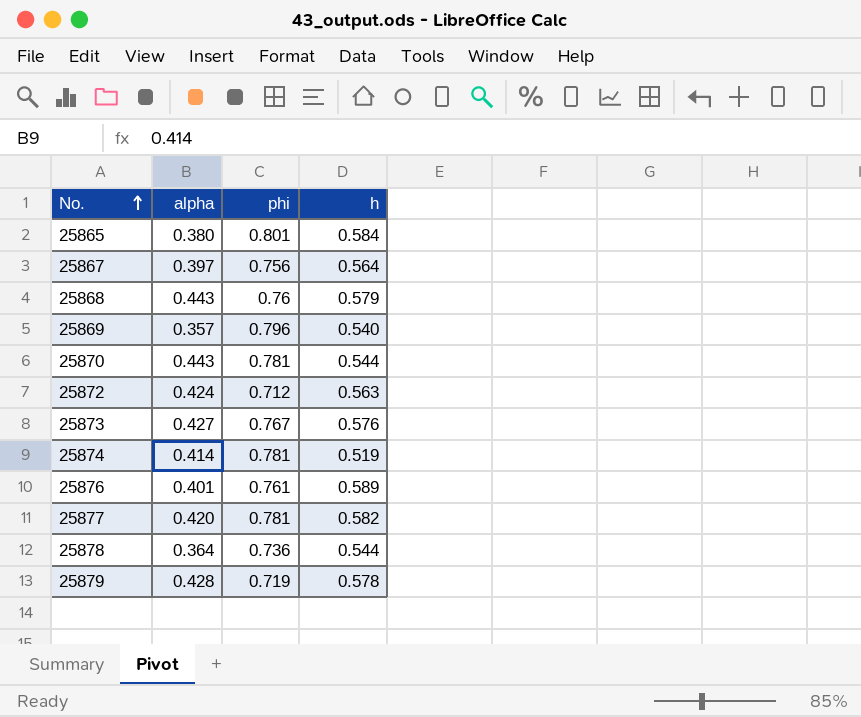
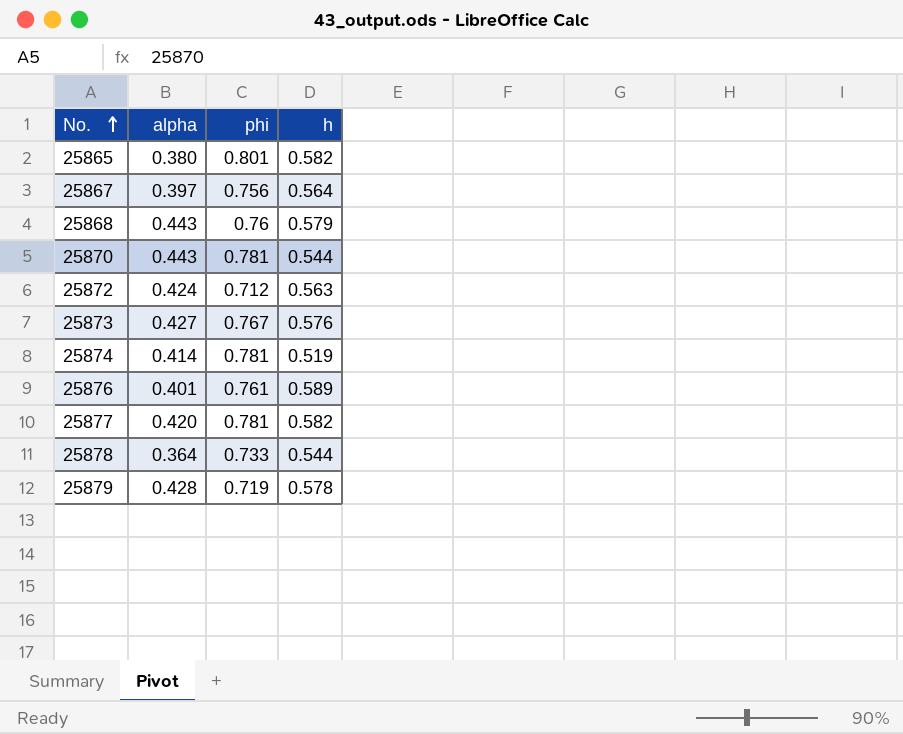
row 25869: 0.357 | 0.796 | 0.540 -> none
25865 | h: 0.584 -> 0.582
25878 | phi: 0.736 -> 0.733

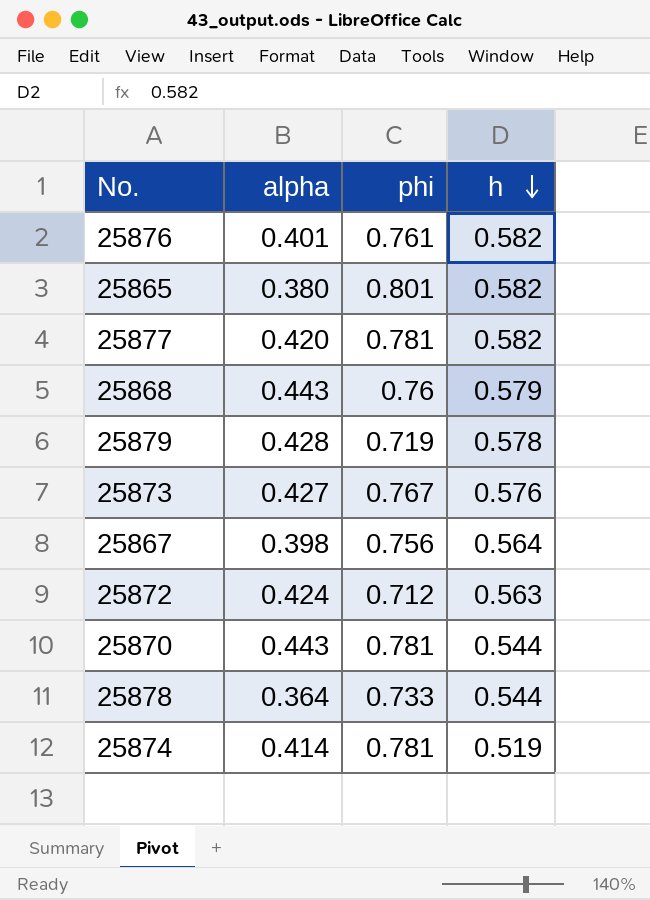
row order: No. ascending -> h descending
25876 | h: 0.589 -> 0.582
25867 | alpha: 0.397 -> 0.398

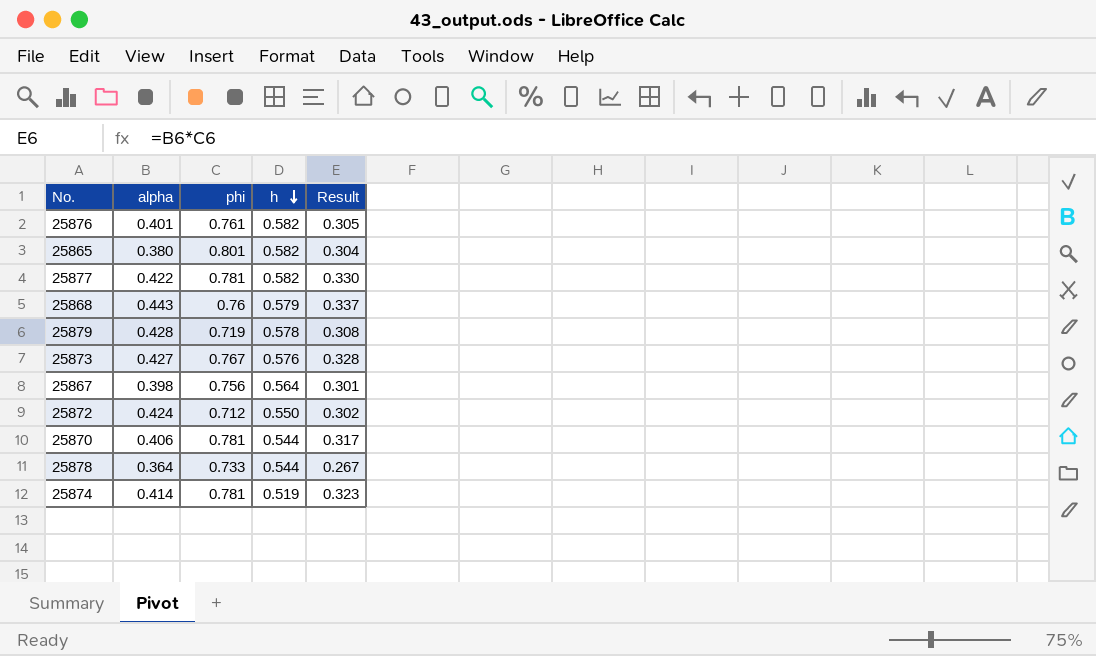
column Result | formula: none -> [alpha] * [phi]
25877 | alpha: 0.420 -> 0.422
25872 | h: 0.563 -> 0.550
25870 | alpha: 0.443 -> 0.406

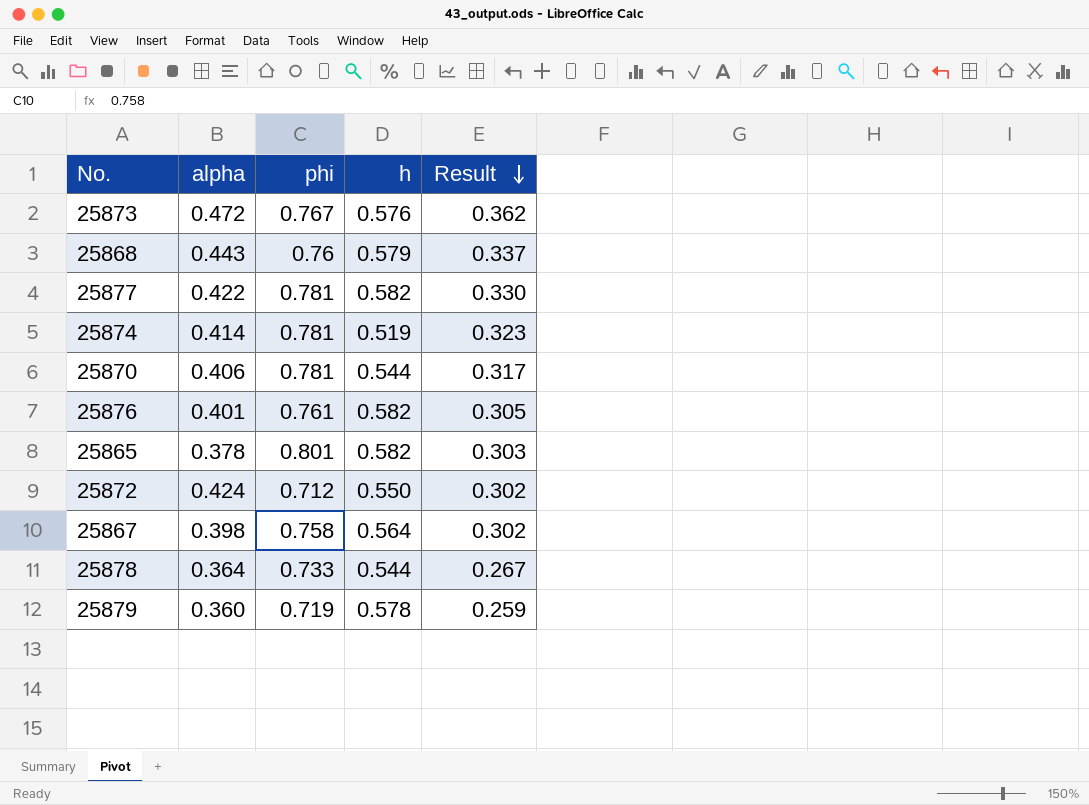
row order: h descending -> Result descending
25873 | alpha: 0.427 -> 0.472
25873 | Result: 0.328 -> 0.362
25865 | alpha: 0.380 -> 0.378
25865 | Result: 0.304 -> 0.303
25867 | phi: 0.756 -> 0.758
25867 | Result: 0.301 -> 0.302
25879 | alpha: 0.428 -> 0.360
25879 | Result: 0.308 -> 0.259

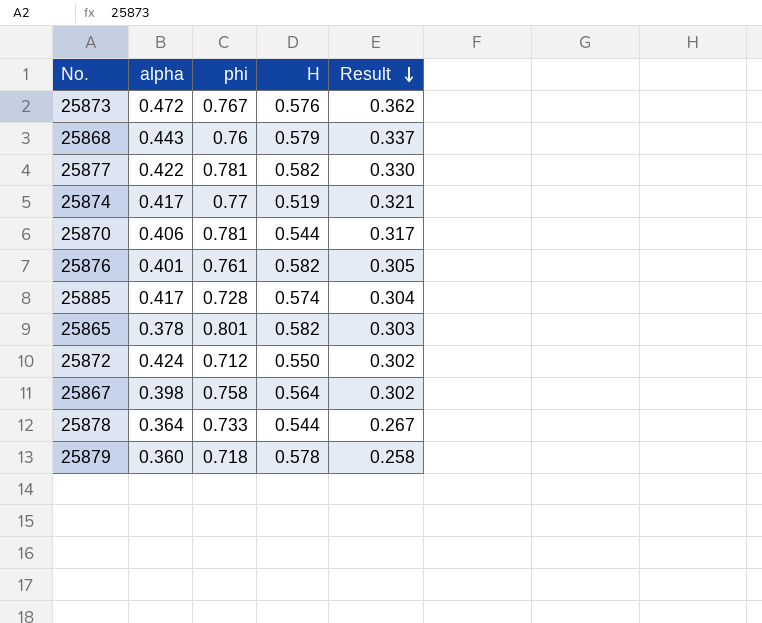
column name: h -> H
25874 | alpha: 0.414 -> 0.417
25874 | phi: 0.781 -> 0.77
25874 | Result: 0.323 -> 0.321
row 25885: none -> 0.417 | 0.728 | 0.574 | 0.304
25879 | phi: 0.719 -> 0.718
25879 | Result: 0.259 -> 0.258

